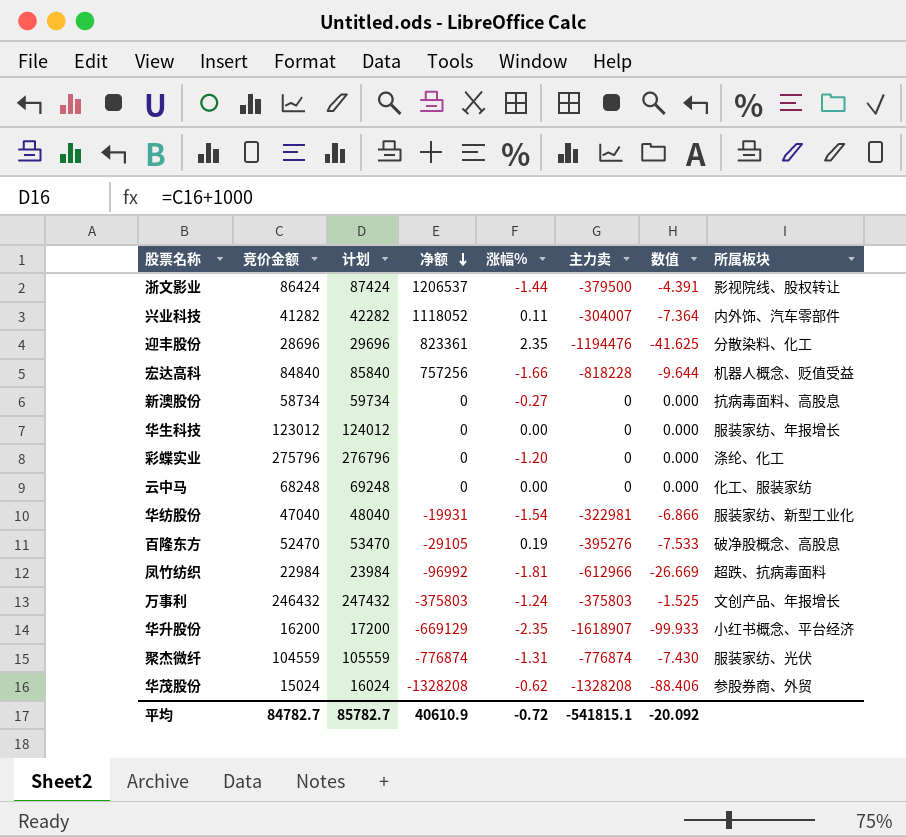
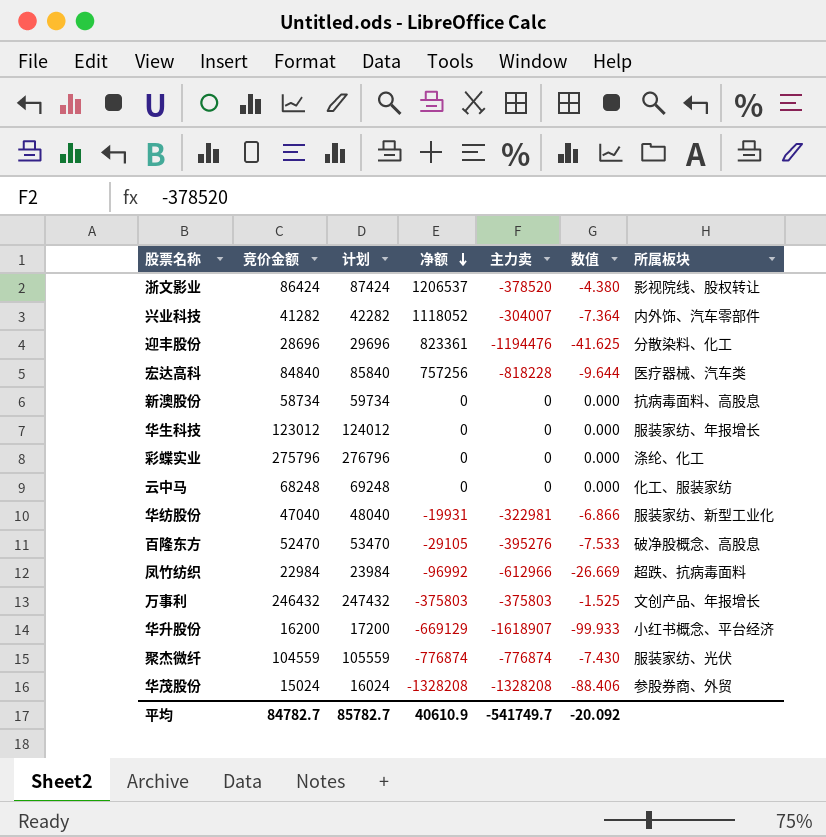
column 涨幅% | position: 5 -> none
浙文影业 | 主力卖: -379500 -> -378520
浙文影业 | 数值: -4.391 -> -4.380
宏达高科 | 所属板块: 机器人概念、贬值受益 -> 医疗器械、汽车类
平均 | 主力卖: -541815.1 -> -541749.7

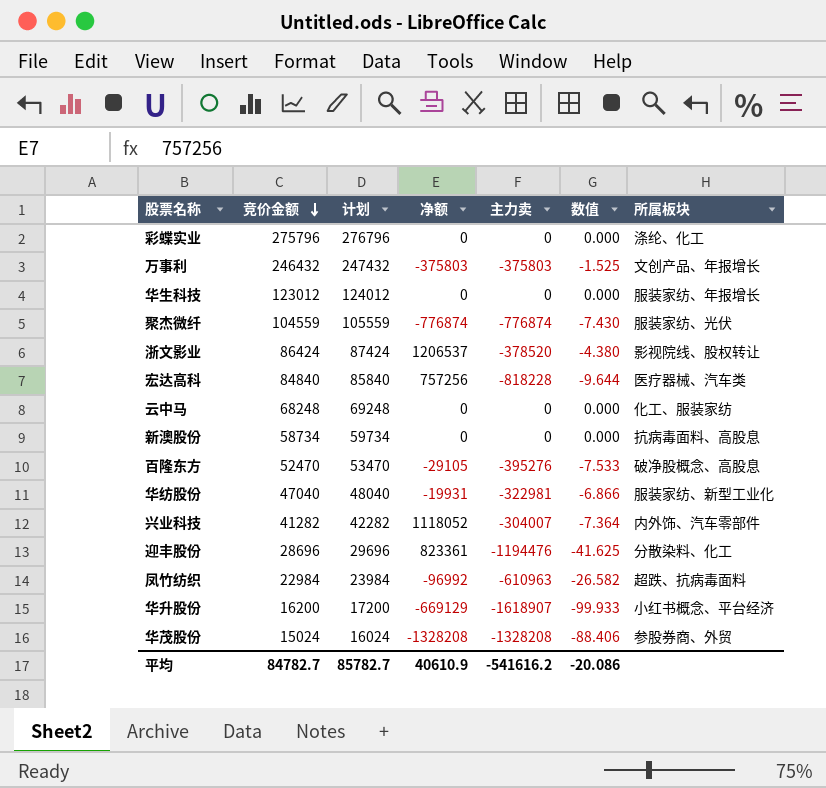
row order: 净额 descending -> 竞价金额 descending
凤竹纺织 | 主力卖: -612966 -> -610963
凤竹纺织 | 数值: -26.669 -> -26.582
平均 | 主力卖: -541749.7 -> -541616.2
平均 | 数值: -20.092 -> -20.086

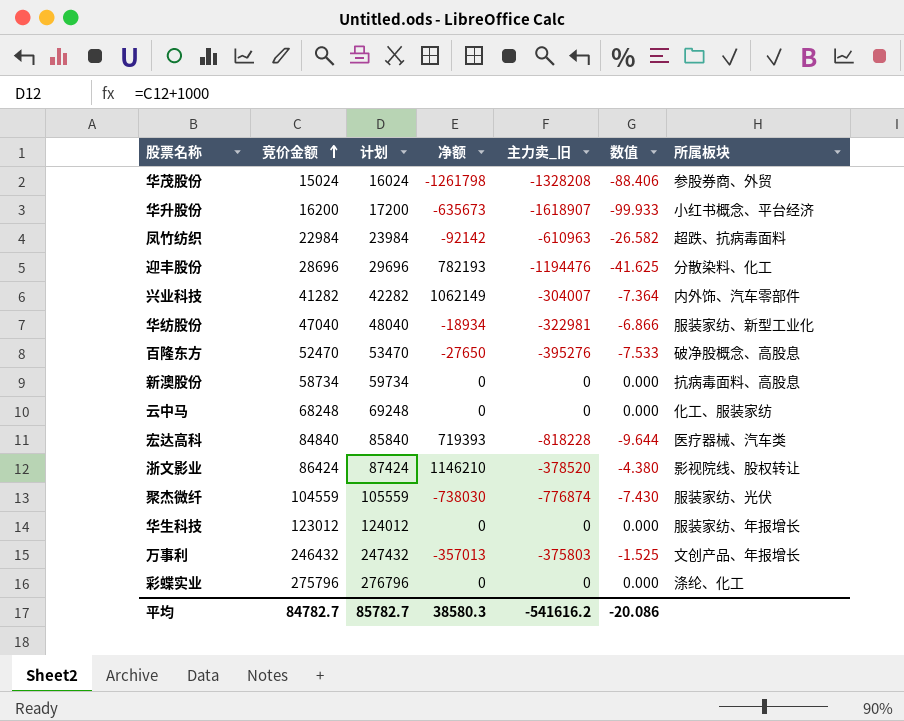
row order: 竞价金额 descending -> 竞价金额 ascending
column name: 主力卖 -> 主力卖_旧
华茂股份 | 净额: -1328208 -> -1261798
华升股份 | 净额: -669129 -> -635673
凤竹纺织 | 净额: -96992 -> -92142
迎丰股份 | 净额: 823361 -> 782193
兴业科技 | 净额: 1118052 -> 1062149
华纺股份 | 净额: -19931 -> -18934
百隆东方 | 净额: -29105 -> -27650
宏达高科 | 净额: 757256 -> 719393
浙文影业 | 净额: 1206537 -> 1146210
聚杰微纤 | 净额: -776874 -> -738030
万事利 | 净额: -375803 -> -357013
平均 | 净额: 40610.9 -> 38580.3

